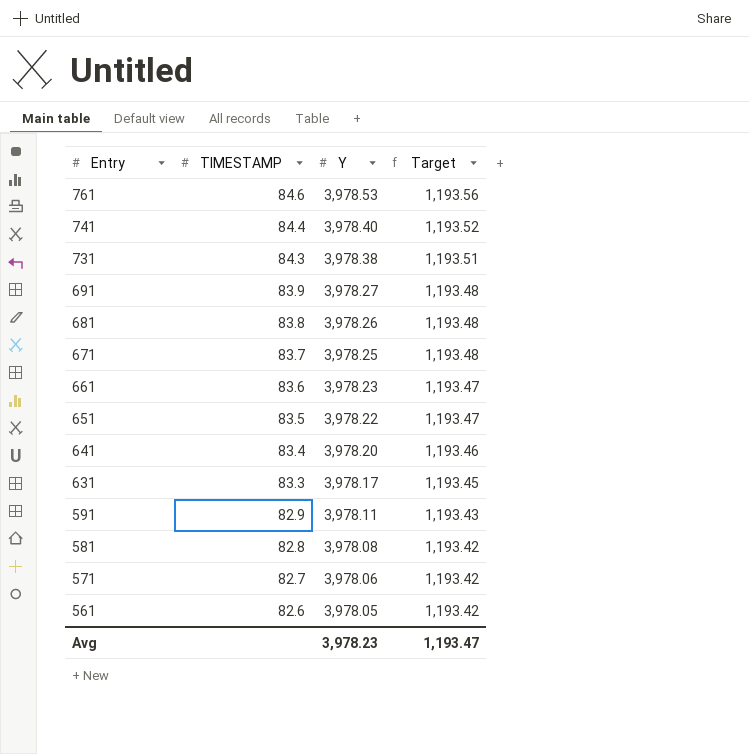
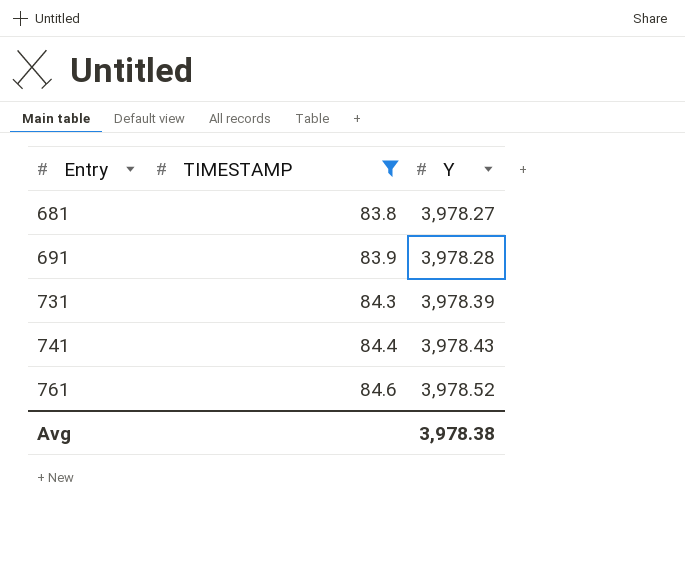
filter: none -> TIMESTAMP >= 83.8
row order: Entry descending -> Entry ascending
column Target | formula: [Y] * 0.3 -> none
681 | Y: 3,978.26 -> 3,978.27
691 | Y: 3,978.27 -> 3,978.28
731 | Y: 3,978.38 -> 3,978.39
741 | Y: 3,978.40 -> 3,978.43
761 | Y: 3,978.53 -> 3,978.52
Avg | Y: 3,978.23 -> 3,978.38

